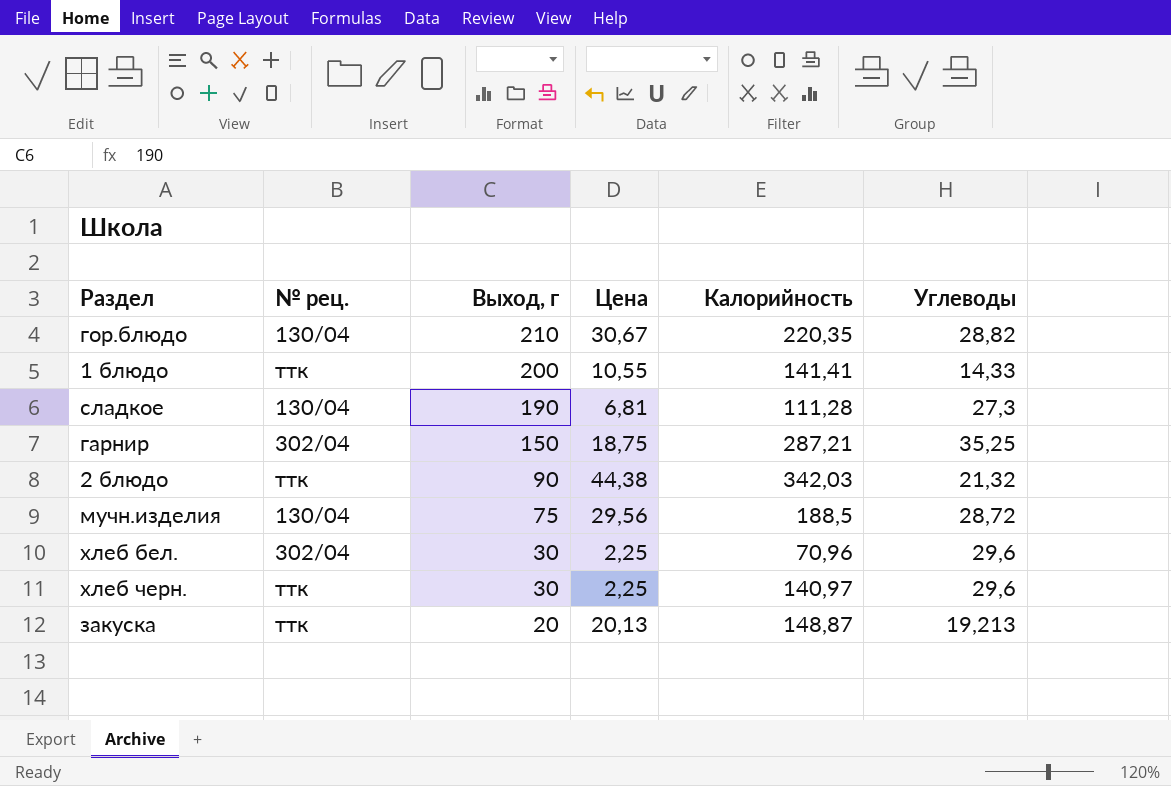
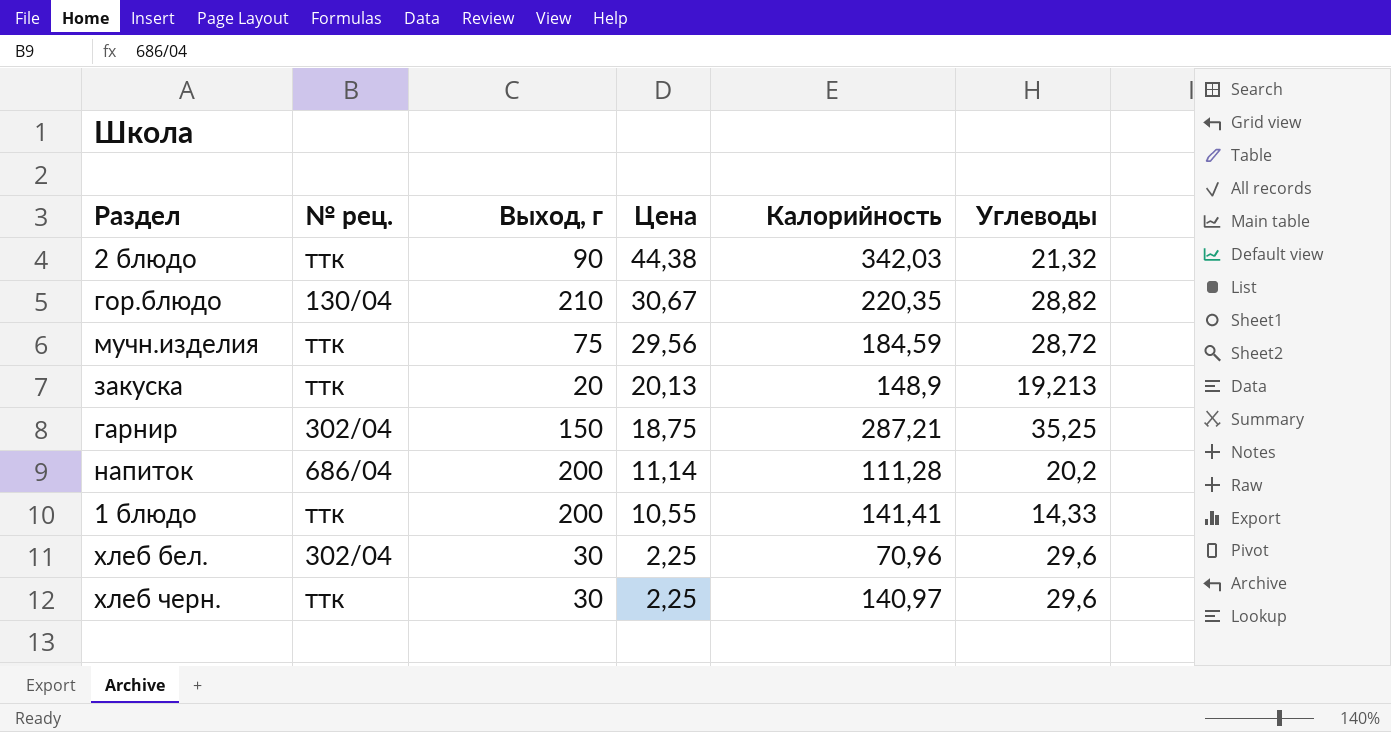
row order: Выход, г descending -> Цена descending
row сладкое: 130/04 | 190 | 6,81 | 111,28 | 27,3 -> none
мучн.изделия | № рец.: 130/04 -> ттк
мучн.изделия | Калорийность: 188,5 -> 184,59
закуска | Калорийность: 148,87 -> 148,9
row напиток: none -> 686/04 | 200 | 11,14 | 111,28 | 20,2

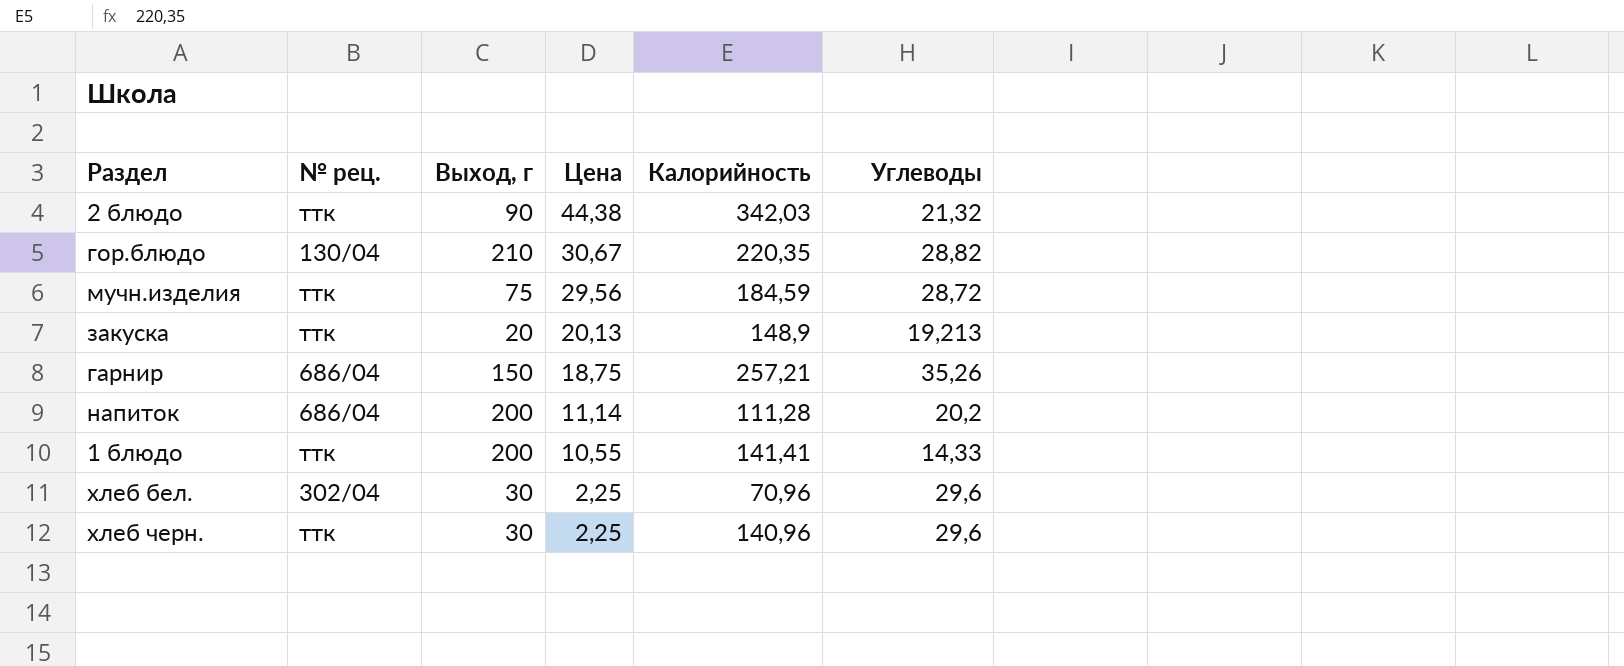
гарнир | № рец.: 302/04 -> 686/04
гарнир | Калорийность: 287,21 -> 257,21
гарнир | Углеводы: 35,25 -> 35,26
хлеб черн. | Калорийность: 140,97 -> 140,96

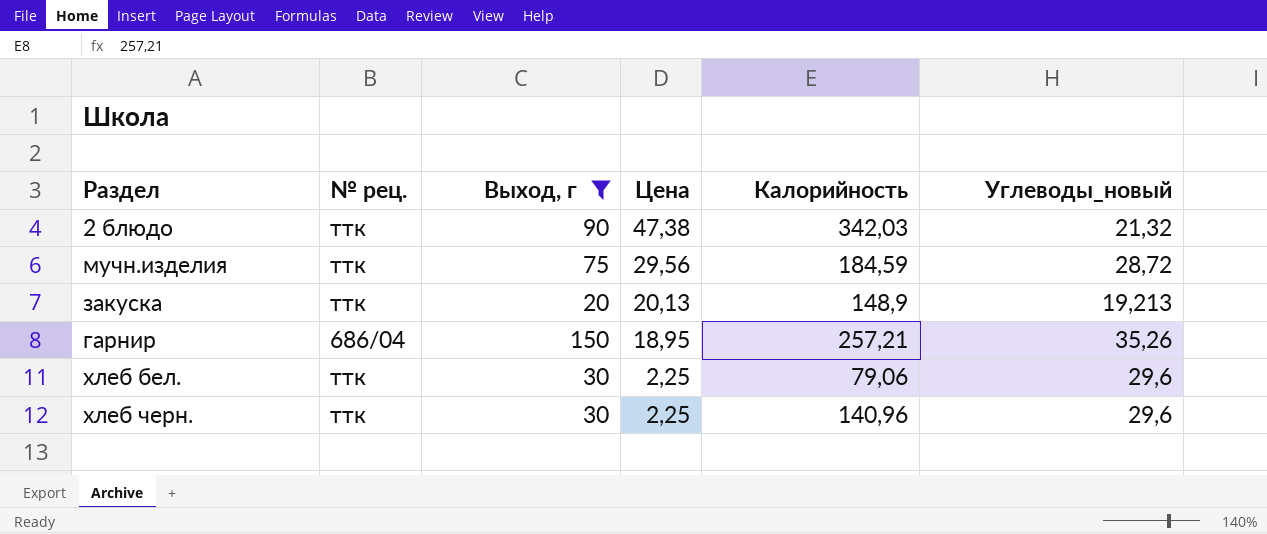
filter: none -> Выход, г <= 150
column name: Углеводы -> Углеводы_новый
2 блюдо | Цена: 44,38 -> 47,38
гарнир | Цена: 18,75 -> 18,95
хлеб бел. | № рец.: 302/04 -> ттк
хлеб бел. | Калорийность: 70,96 -> 79,06

